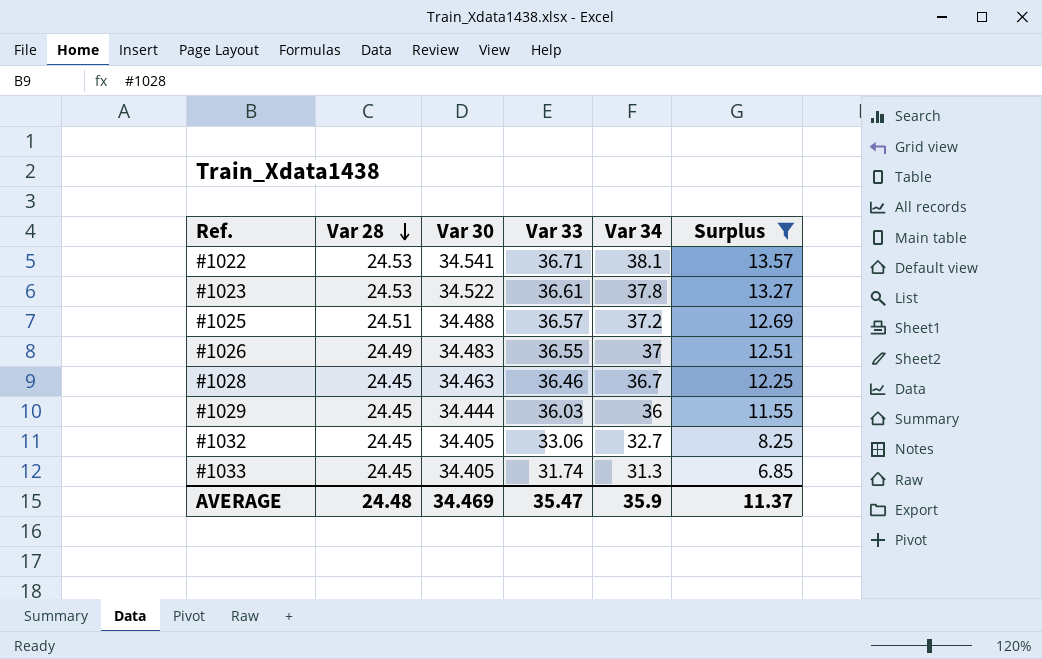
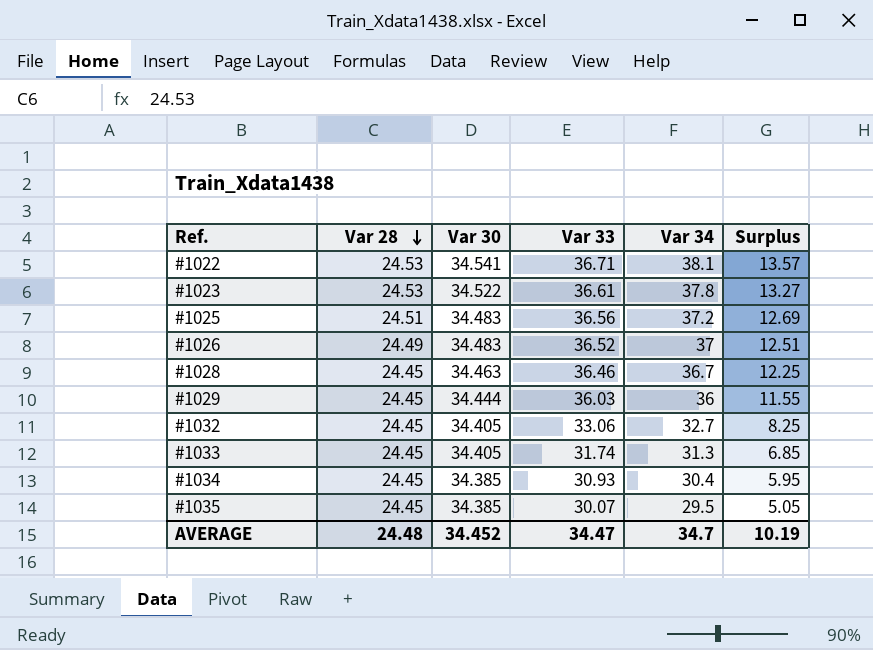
filter: Surplus >= 6.85 -> none
#1025 | Var 30: 34.488 -> 34.483
#1025 | Var 33: 36.57 -> 36.56
#1026 | Var 33: 36.55 -> 36.52
AVERAGE | Var 30: 34.469 -> 34.452
AVERAGE | Var 33: 35.47 -> 34.47
AVERAGE | Var 34: 35.9 -> 34.7
AVERAGE | Surplus: 11.37 -> 10.19

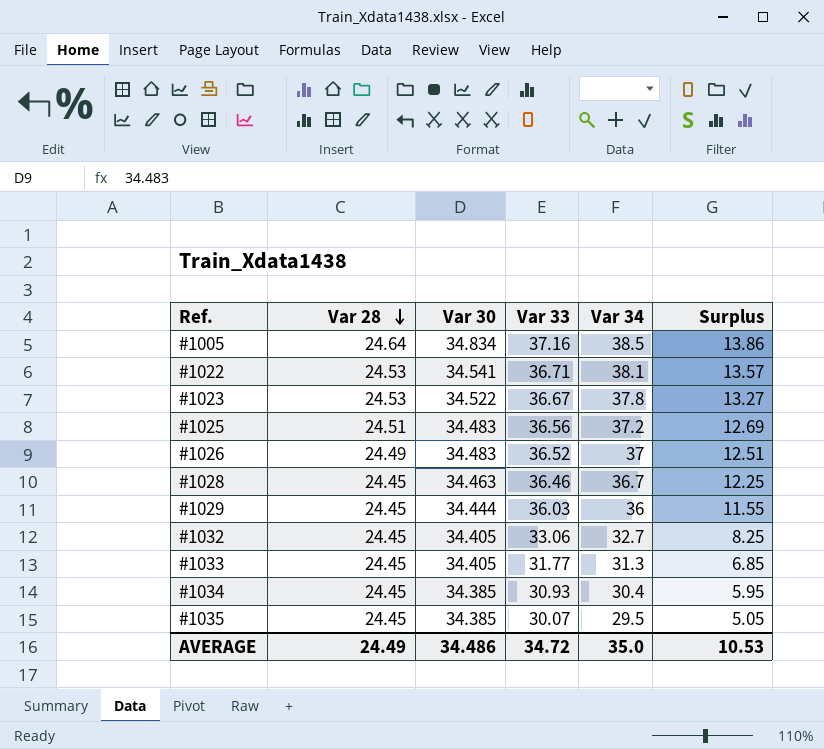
row #1005: none -> 24.64 | 34.834 | 37.16 | 38.5 | 13.86
#1023 | Var 33: 36.61 -> 36.67
#1033 | Var 33: 31.74 -> 31.77
AVERAGE | Var 28: 24.48 -> 24.49
AVERAGE | Var 30: 34.452 -> 34.486
AVERAGE | Var 33: 34.47 -> 34.72
AVERAGE | Var 34: 34.7 -> 35.0
AVERAGE | Surplus: 10.19 -> 10.53

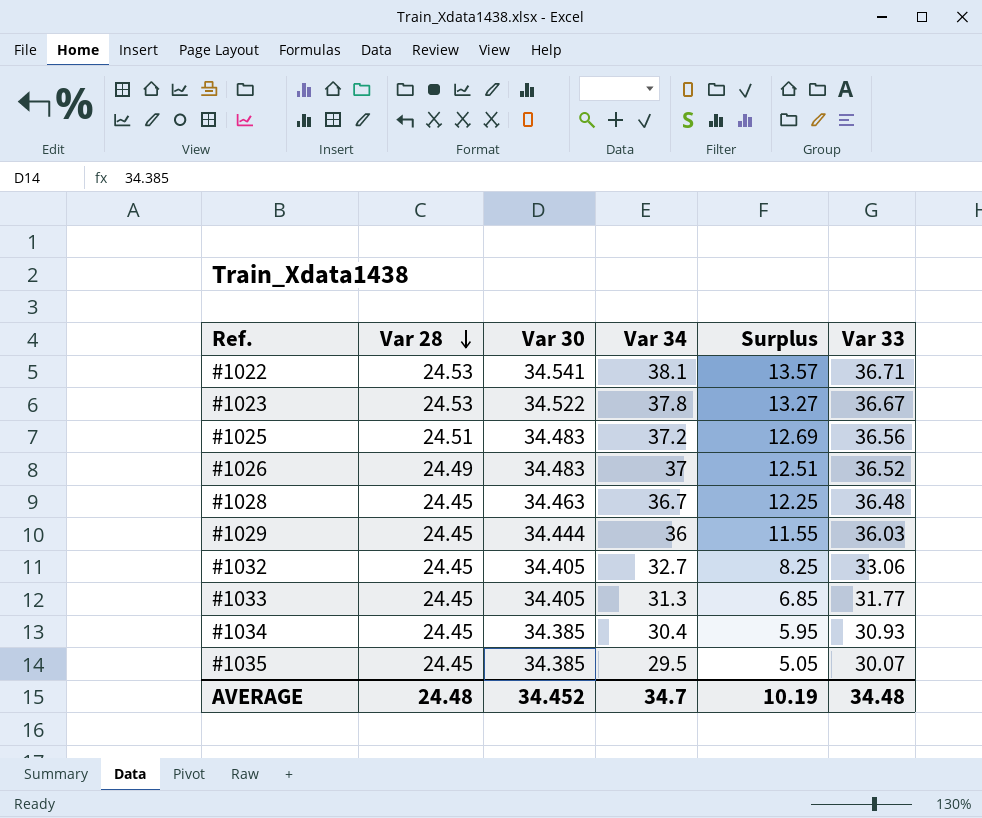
column Var 33 | position: 4 -> 6
row #1005: 24.64 | 34.834 | 37.16 | 38.5 | 13.86 -> none
#1028 | Var 33: 36.46 -> 36.48
AVERAGE | Var 28: 24.49 -> 24.48
AVERAGE | Var 30: 34.486 -> 34.452
AVERAGE | Var 34: 35.0 -> 34.7
AVERAGE | Surplus: 10.53 -> 10.19
AVERAGE | Var 33: 34.72 -> 34.48

